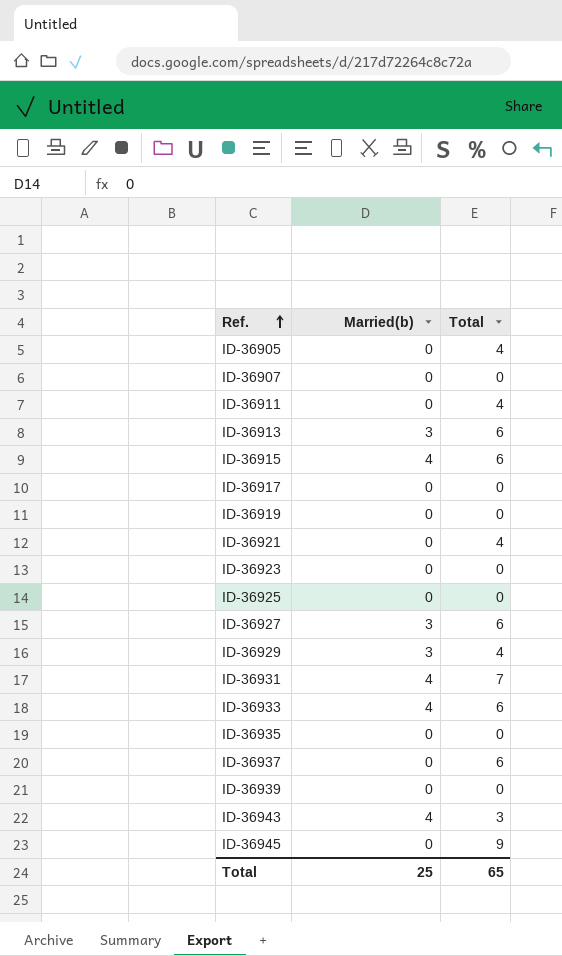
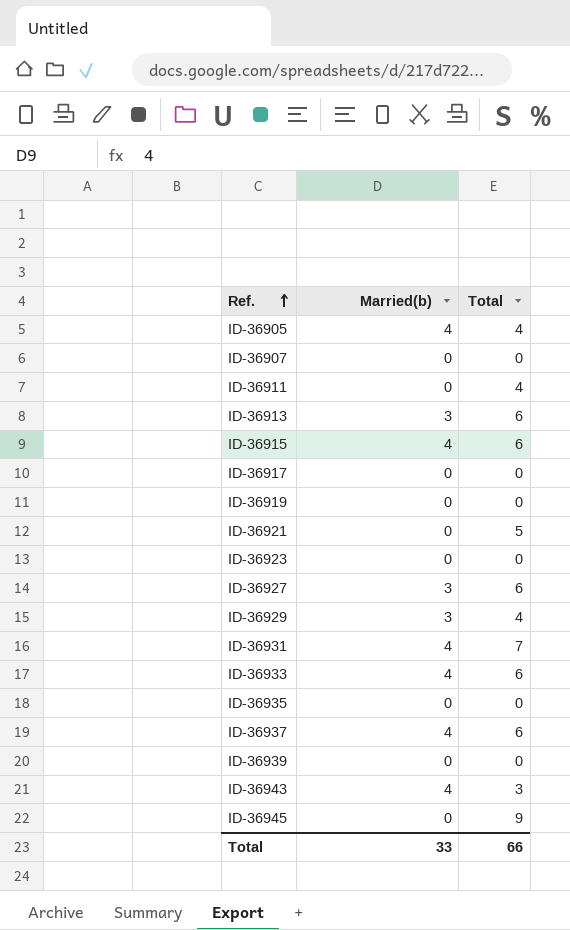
row ID-36925: 0 | 0 -> none
ID-36905 | Married(b): 0 -> 4
ID-36921 | Total: 4 -> 5
ID-36937 | Married(b): 0 -> 4
Total | Married(b): 25 -> 33
Total | Total: 65 -> 66

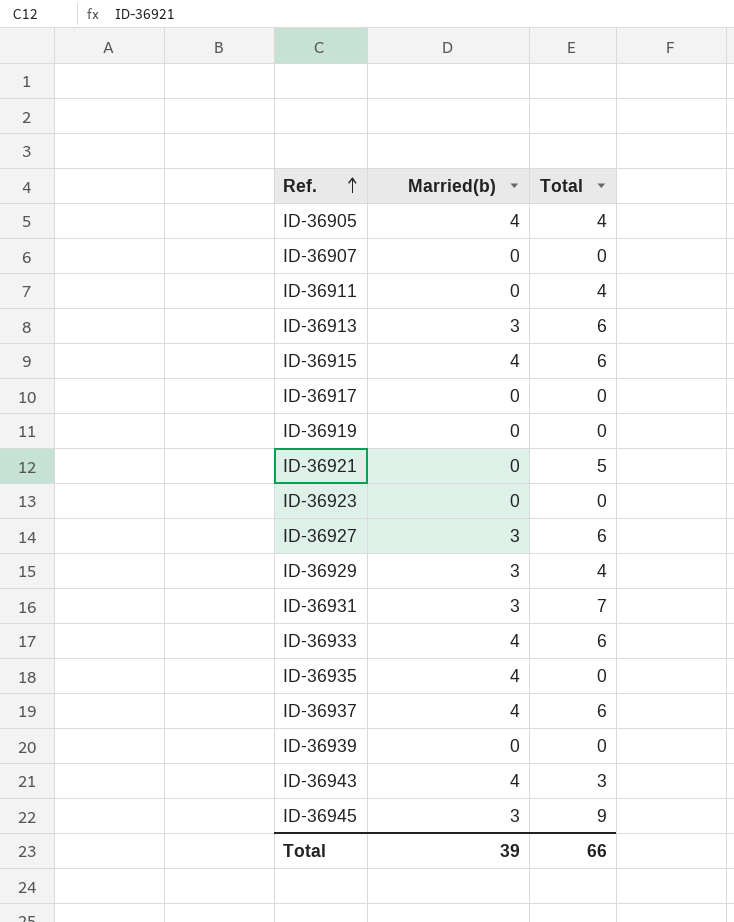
ID-36931 | Married(b): 4 -> 3
ID-36935 | Married(b): 0 -> 4
ID-36945 | Married(b): 0 -> 3
Total | Married(b): 33 -> 39

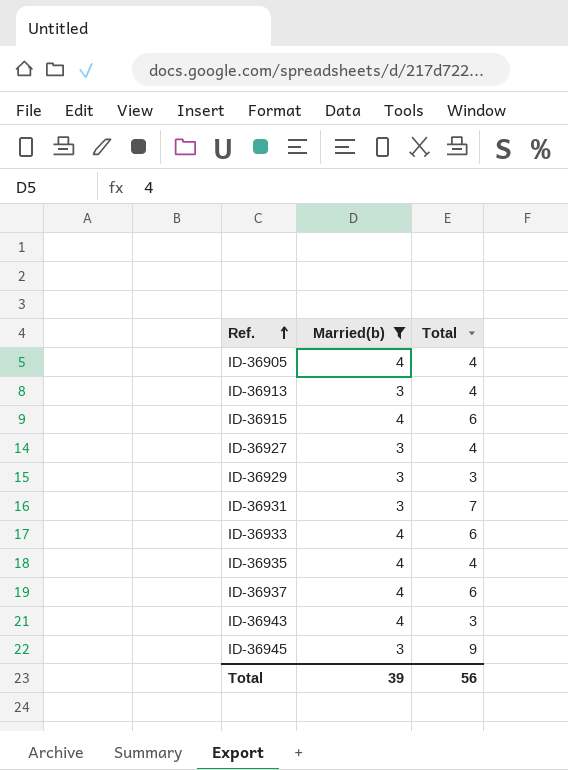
filter: none -> Married(b) != 0
ID-36913 | Total: 6 -> 4
ID-36927 | Total: 6 -> 4
ID-36929 | Total: 4 -> 3
ID-36935 | Total: 0 -> 4
Total | Total: 66 -> 56

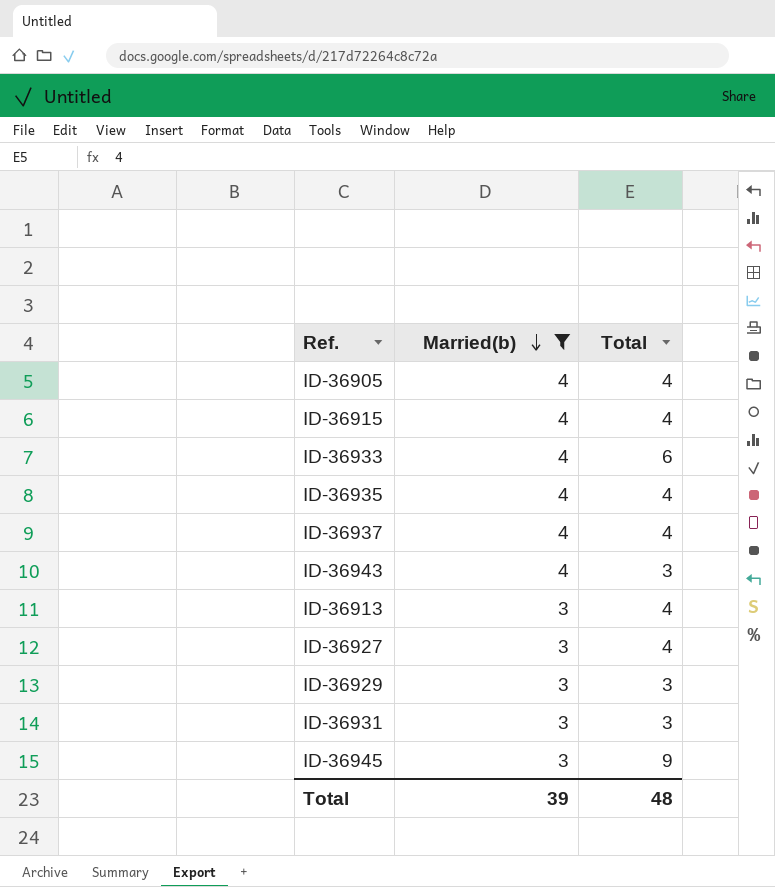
row order: Ref. ascending -> Married(b) descending
ID-36915 | Total: 6 -> 4
ID-36937 | Total: 6 -> 4
ID-36931 | Total: 7 -> 3
Total | Total: 56 -> 48

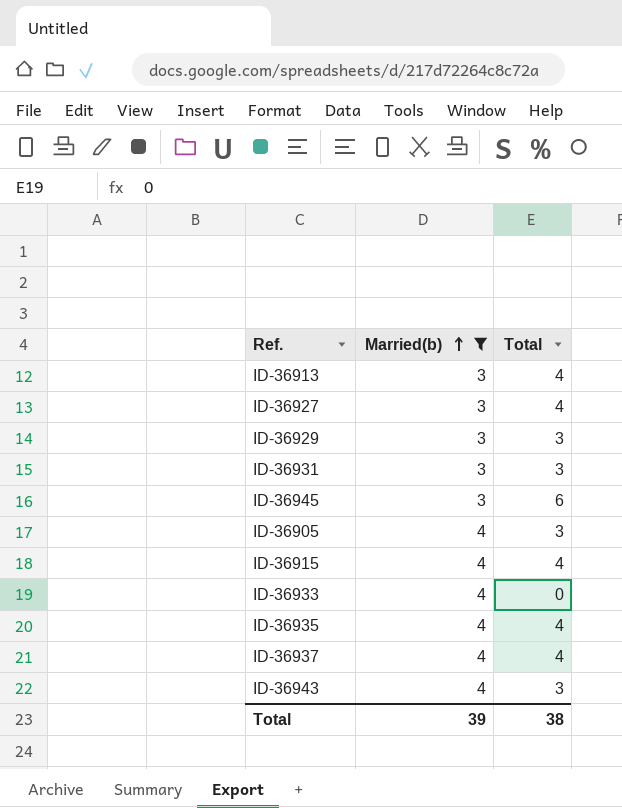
row order: Married(b) descending -> Married(b) ascending
ID-36945 | Total: 9 -> 6
ID-36905 | Total: 4 -> 3
ID-36933 | Total: 6 -> 0
Total | Total: 48 -> 38

